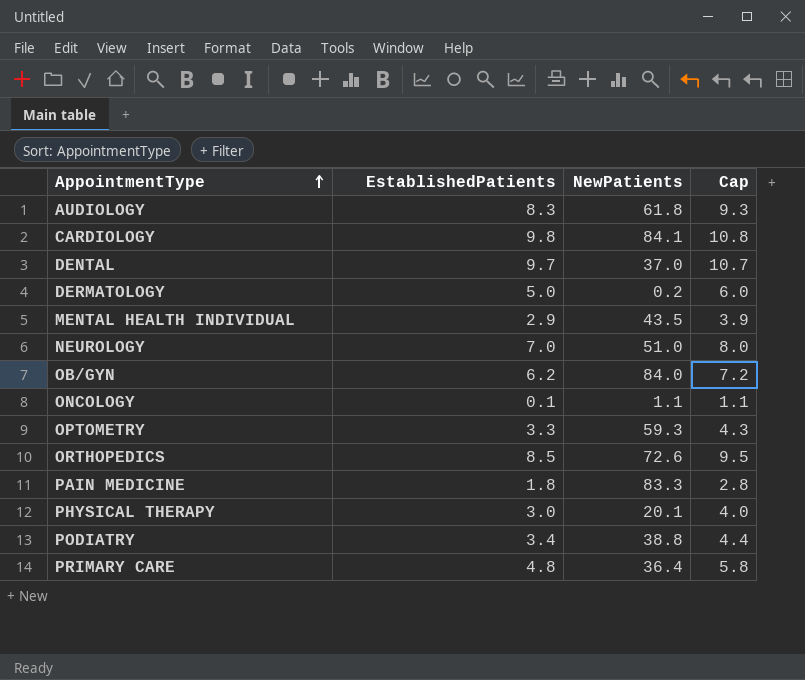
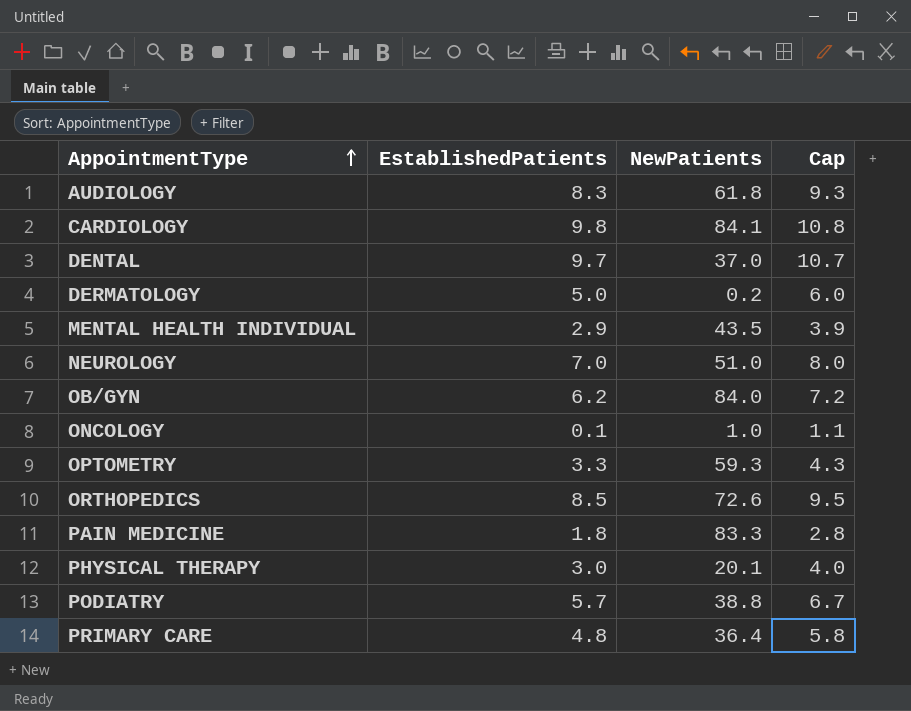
ONCOLOGY | NewPatients: 1.1 -> 1.0
PODIATRY | EstablishedPatients: 3.4 -> 5.7
PODIATRY | Cap: 4.4 -> 6.7

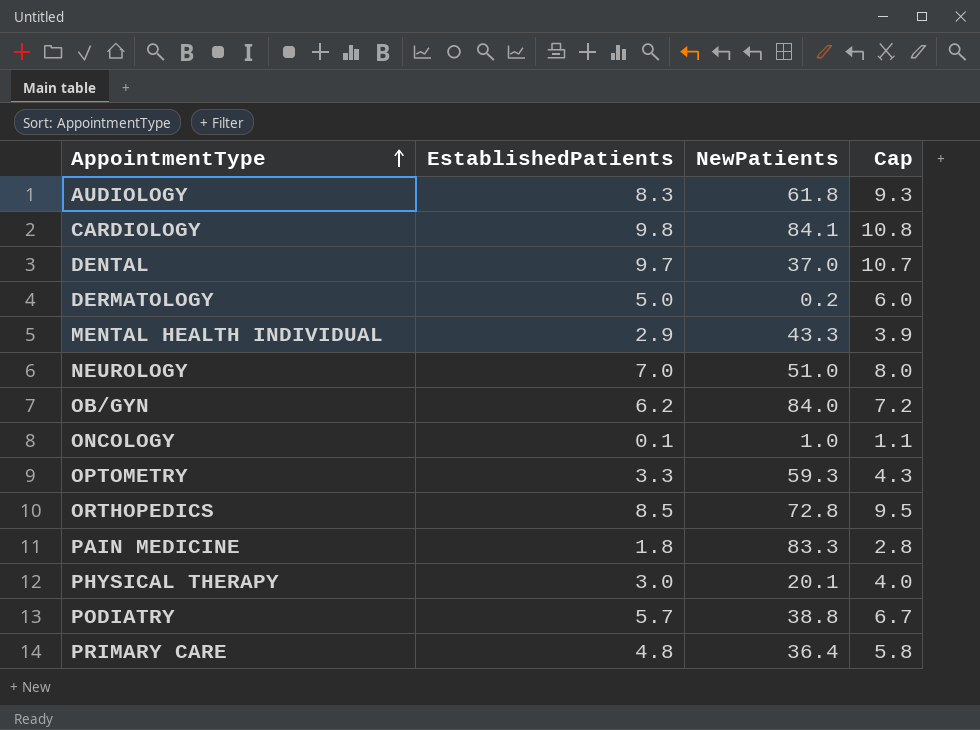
MENTAL HEALTH INDIVIDUAL | NewPatients: 43.5 -> 43.3
ORTHOPEDICS | NewPatients: 72.6 -> 72.8

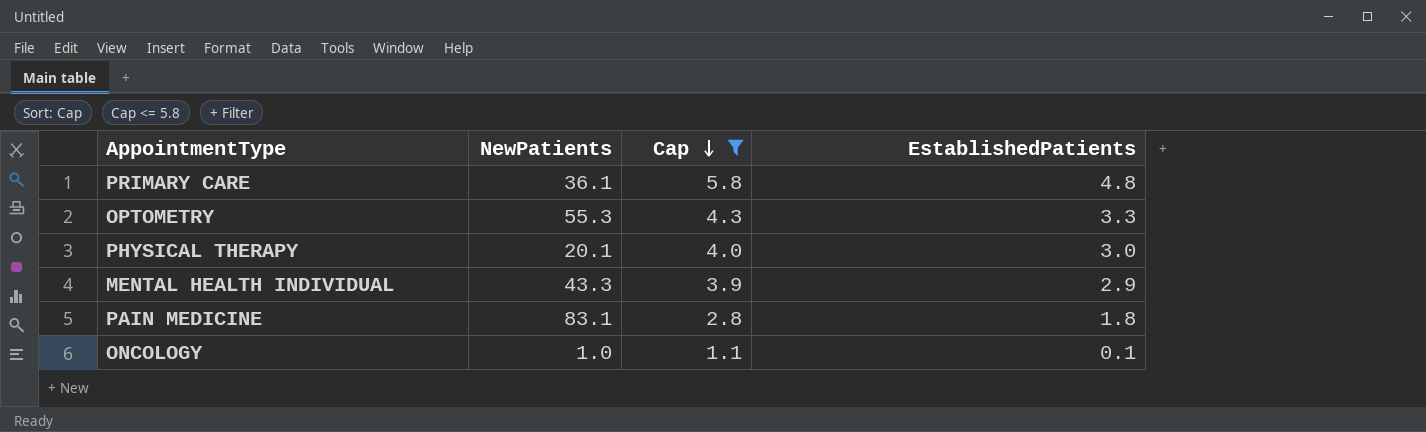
filter: none -> Cap <= 5.8
row order: AppointmentType ascending -> Cap descending
column EstablishedPatients | position: 2 -> 4
PRIMARY CARE | NewPatients: 36.4 -> 36.1
OPTOMETRY | NewPatients: 59.3 -> 55.3
PAIN MEDICINE | NewPatients: 83.3 -> 83.1

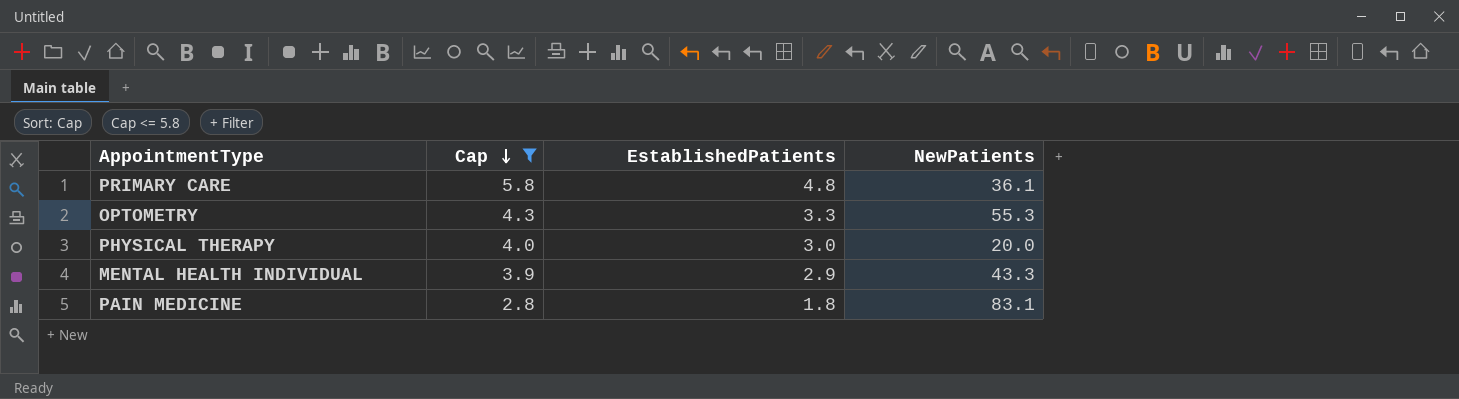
column NewPatients | position: 2 -> 4
row ONCOLOGY: 1.0 | 1.1 | 0.1 -> none
PHYSICAL THERAPY | NewPatients: 20.1 -> 20.0

